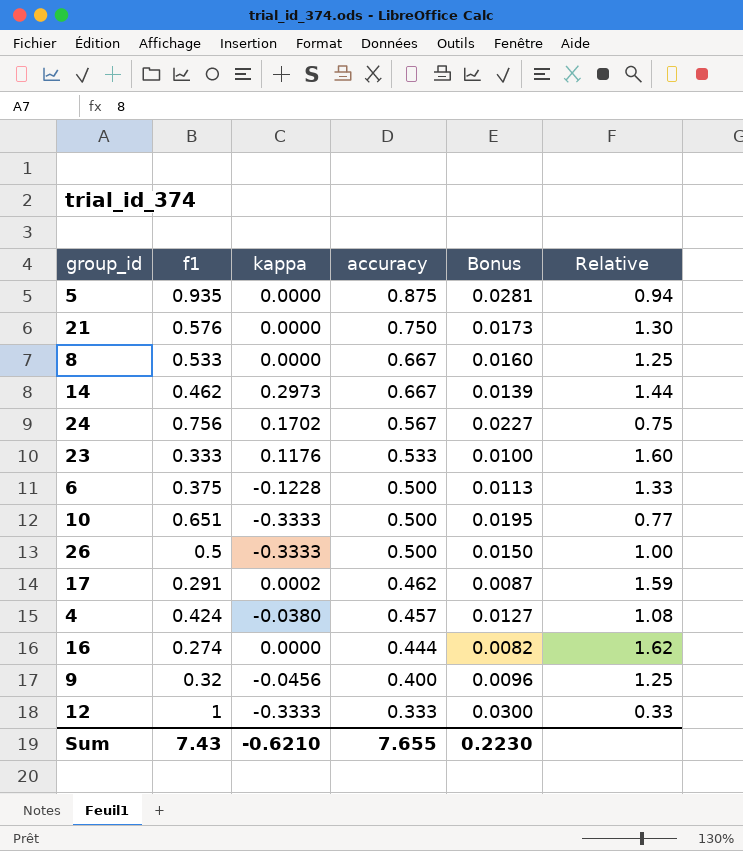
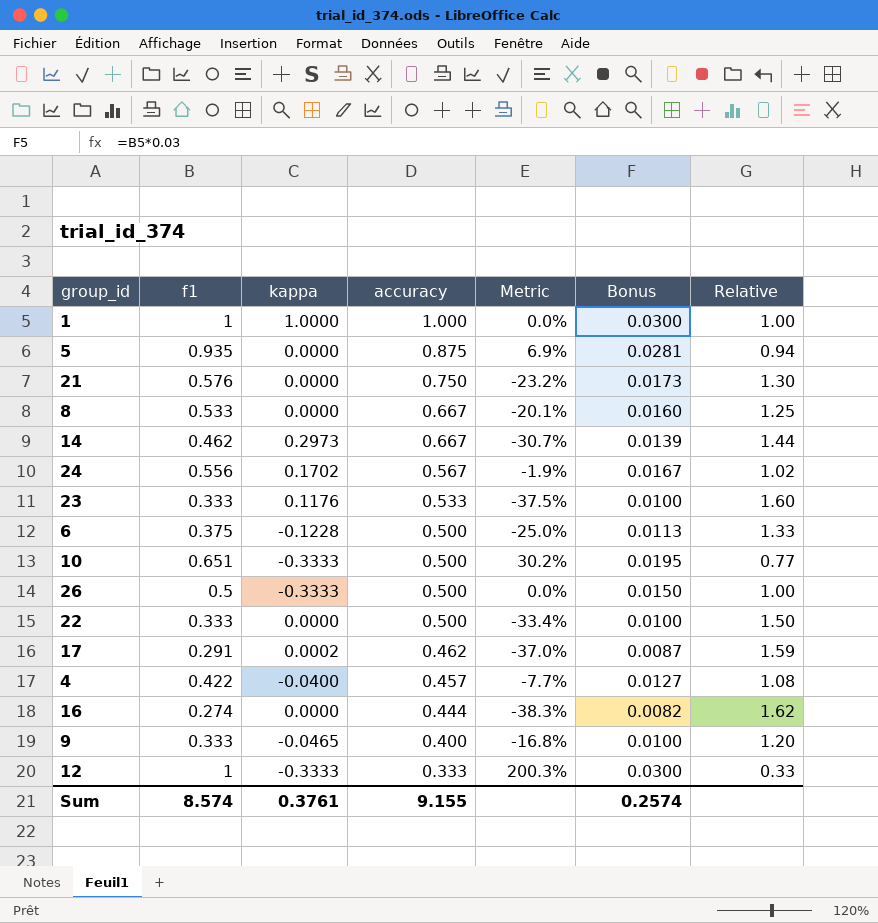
column Metric | formula: none -> ([f1] - [accuracy]) / [accuracy]
row 1: none -> 1 | 1.0000 | 1.000 | 0.0% | 0.0300 | 1.00
24 | f1: 0.756 -> 0.556
24 | Bonus: 0.0227 -> 0.0167
24 | Relative: 0.75 -> 1.02
row 22: none -> 0.333 | 0.0000 | 0.500 | -33.4% | 0.0100 | 1.50
4 | f1: 0.424 -> 0.422
4 | kappa: -0.0380 -> -0.0400
9 | f1: 0.32 -> 0.333
9 | kappa: -0.0456 -> -0.0465
9 | Bonus: 0.0096 -> 0.0100
9 | Relative: 1.25 -> 1.20
Sum | f1: 7.43 -> 8.574
Sum | kappa: -0.6210 -> 0.3761
Sum | accuracy: 7.655 -> 9.155
Sum | Bonus: 0.2230 -> 0.2574

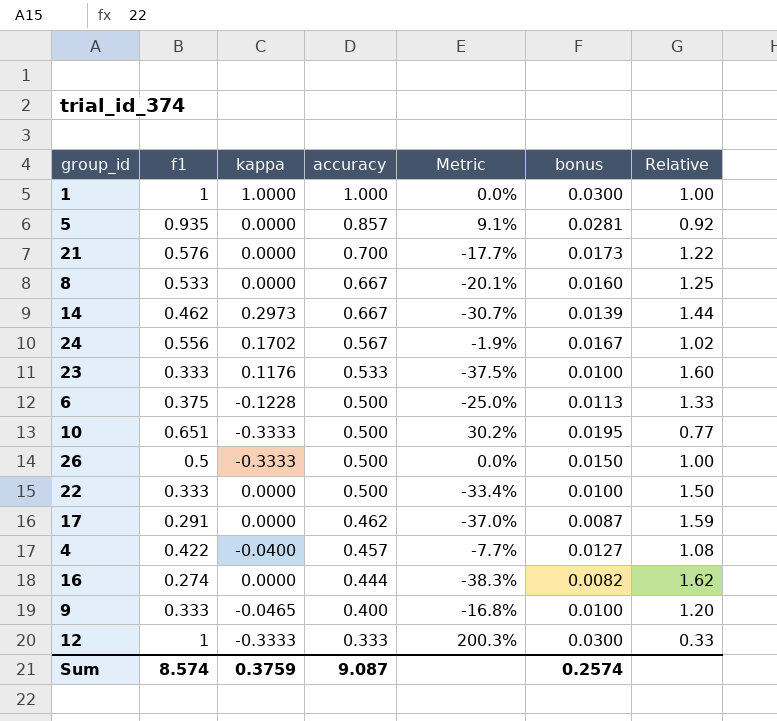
column name: Bonus -> bonus
5 | accuracy: 0.875 -> 0.857
5 | Metric: 6.9% -> 9.1%
5 | Relative: 0.94 -> 0.92
21 | accuracy: 0.750 -> 0.700
21 | Metric: -23.2% -> -17.7%
21 | Relative: 1.30 -> 1.22
17 | kappa: 0.0002 -> 0.0000
Sum | kappa: 0.3761 -> 0.3759
Sum | accuracy: 9.155 -> 9.087

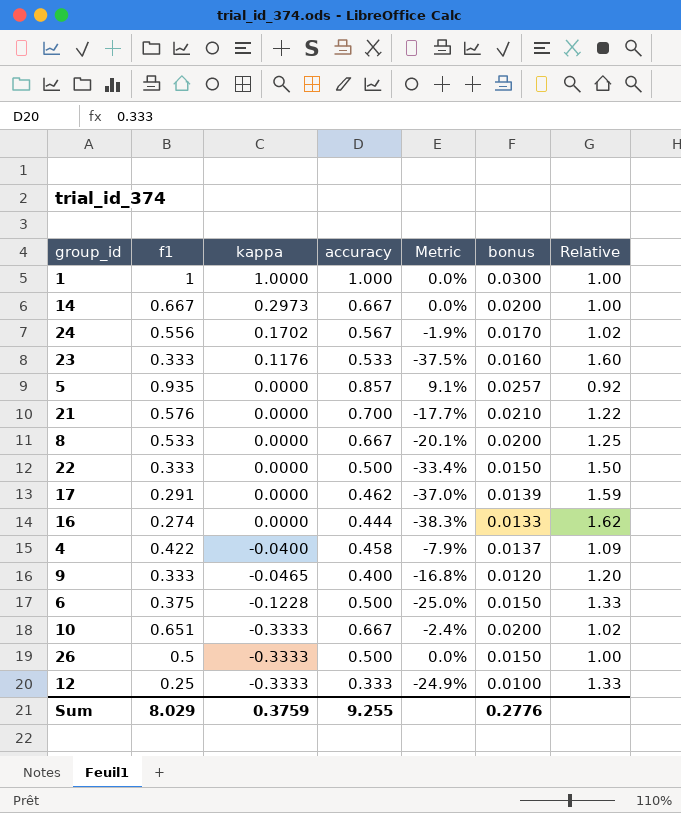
row order: accuracy descending -> kappa descending
column bonus | formula: [f1] * 0.03 -> [accuracy] * 0.03
14 | f1: 0.462 -> 0.667
14 | Metric: -30.7% -> 0.0%
14 | Relative: 1.44 -> 1.00
4 | accuracy: 0.457 -> 0.458
4 | Metric: -7.7% -> -7.9%
4 | Relative: 1.08 -> 1.09
10 | accuracy: 0.500 -> 0.667
10 | Metric: 30.2% -> -2.4%
10 | Relative: 0.77 -> 1.02
12 | f1: 1 -> 0.25
12 | Metric: 200.3% -> -24.9%
12 | Relative: 0.33 -> 1.33
Sum | f1: 8.574 -> 8.029
Sum | accuracy: 9.087 -> 9.255
Sum | bonus: 0.2574 -> 0.2776

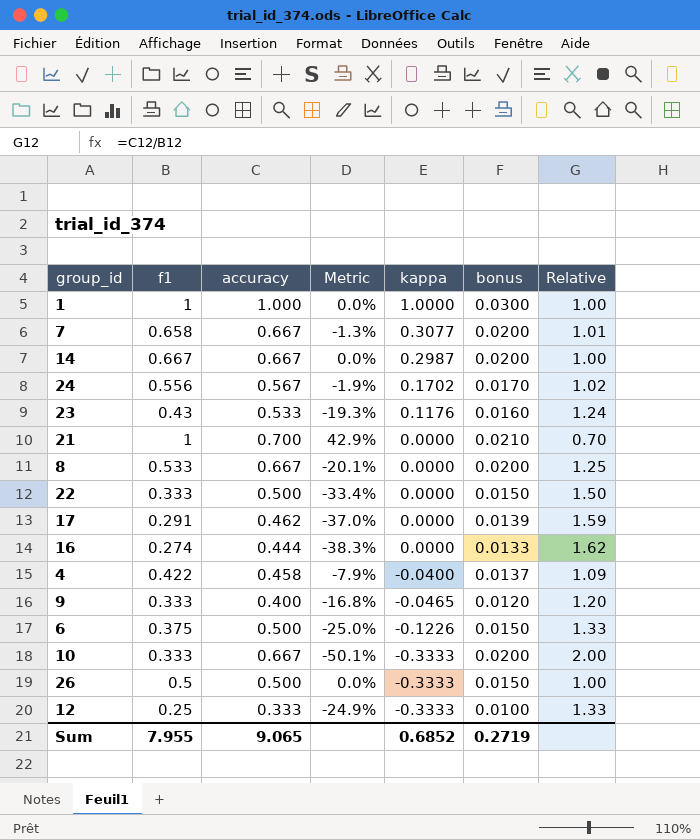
column kappa | position: 3 -> 5
row 5: 0.935 | 0.0000 | 0.857 | 9.1% | 0.0257 | 0.92 -> none
row 7: none -> 0.658 | 0.667 | -1.3% | 0.3077 | 0.0200 | 1.01
14 | kappa: 0.2973 -> 0.2987
23 | f1: 0.333 -> 0.43
23 | Metric: -37.5% -> -19.3%
23 | Relative: 1.60 -> 1.24
21 | f1: 0.576 -> 1
21 | Metric: -17.7% -> 42.9%
21 | Relative: 1.22 -> 0.70
6 | kappa: -0.1228 -> -0.1226
10 | f1: 0.651 -> 0.333
10 | Metric: -2.4% -> -50.1%
10 | Relative: 1.02 -> 2.00
Sum | f1: 8.029 -> 7.955
Sum | accuracy: 9.255 -> 9.065
Sum | kappa: 0.3759 -> 0.6852
Sum | bonus: 0.2776 -> 0.2719

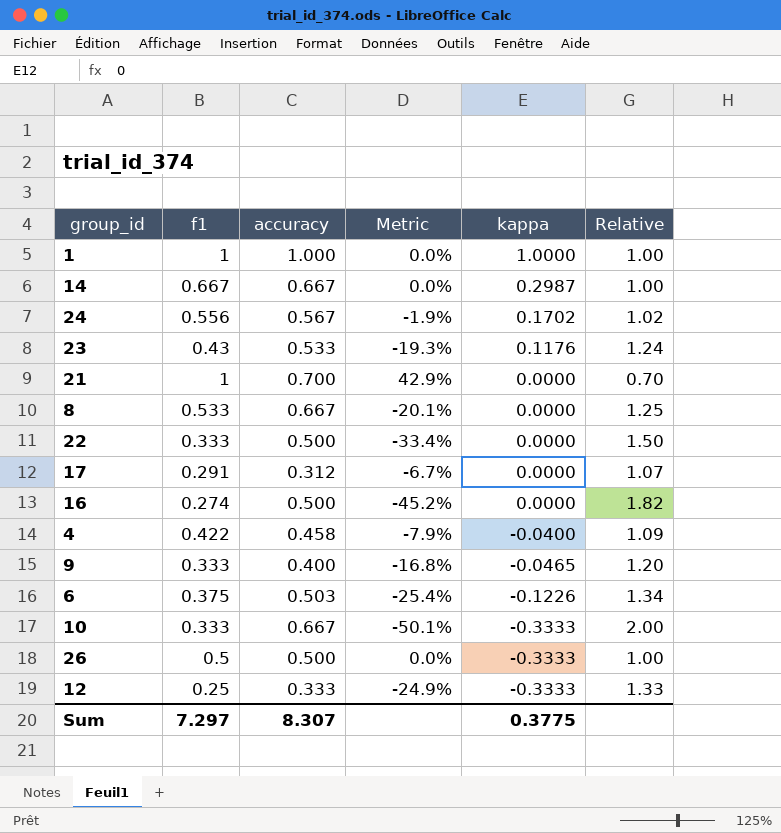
column bonus | formula: [accuracy] * 0.03 -> none
row 7: 0.658 | 0.667 | -1.3% | 0.3077 | 0.0200 | 1.01 -> none
17 | accuracy: 0.462 -> 0.312
17 | Metric: -37.0% -> -6.7%
17 | Relative: 1.59 -> 1.07
16 | accuracy: 0.444 -> 0.500
16 | Metric: -38.3% -> -45.2%
16 | Relative: 1.62 -> 1.82
6 | accuracy: 0.500 -> 0.503
6 | Metric: -25.0% -> -25.4%
6 | Relative: 1.33 -> 1.34
Sum | f1: 7.955 -> 7.297
Sum | accuracy: 9.065 -> 8.307
Sum | kappa: 0.6852 -> 0.3775

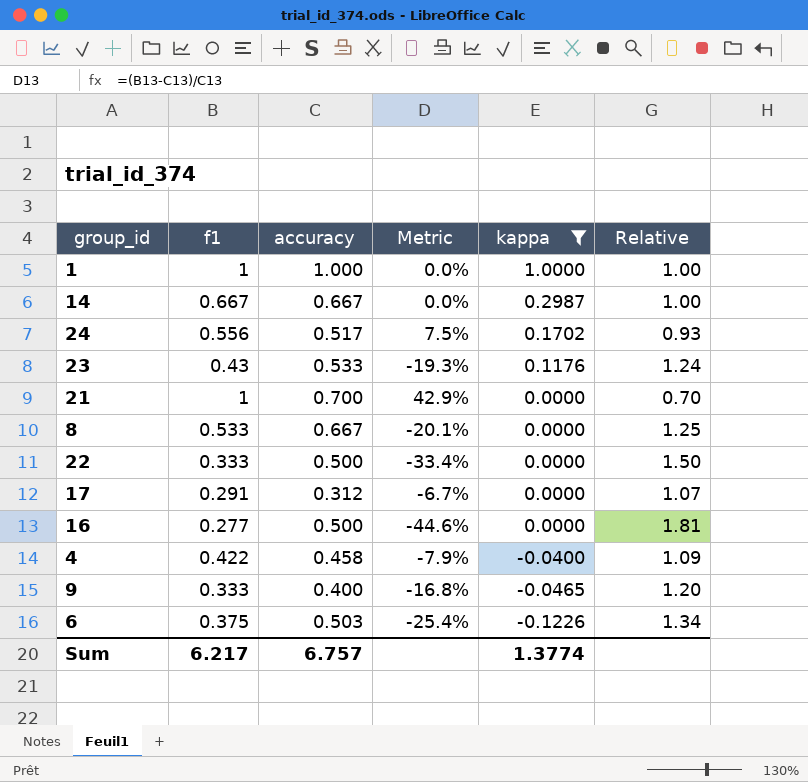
filter: none -> kappa != -0.3333
24 | accuracy: 0.567 -> 0.517
24 | Metric: -1.9% -> 7.5%
24 | Relative: 1.02 -> 0.93
16 | f1: 0.274 -> 0.277
16 | Metric: -45.2% -> -44.6%
16 | Relative: 1.82 -> 1.81
Sum | f1: 7.297 -> 6.217
Sum | accuracy: 8.307 -> 6.757
Sum | kappa: 0.3775 -> 1.3774

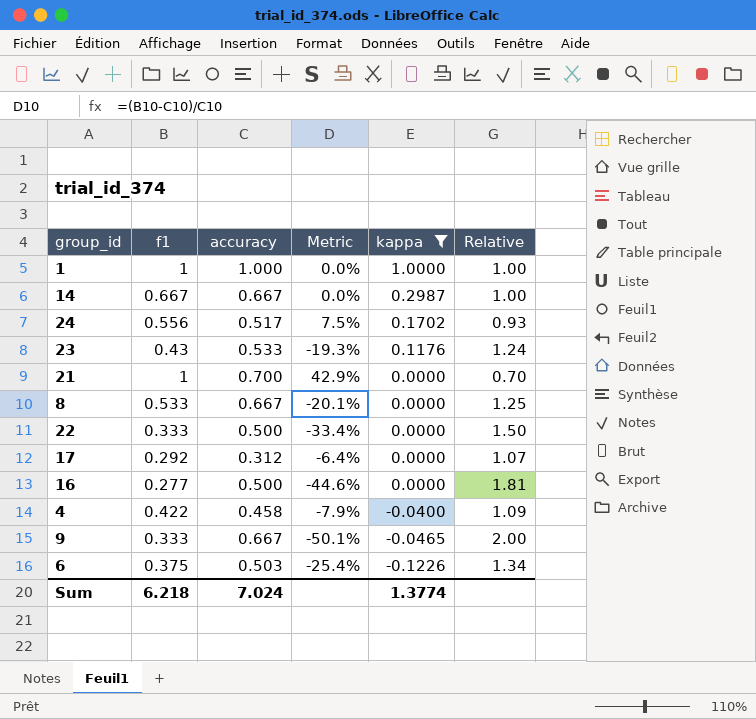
17 | f1: 0.291 -> 0.292
17 | Metric: -6.7% -> -6.4%
9 | accuracy: 0.400 -> 0.667
9 | Metric: -16.8% -> -50.1%
9 | Relative: 1.20 -> 2.00
Sum | f1: 6.217 -> 6.218
Sum | accuracy: 6.757 -> 7.024

